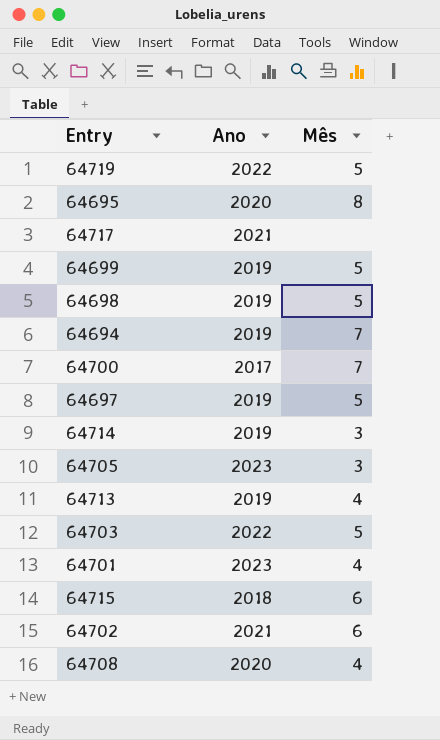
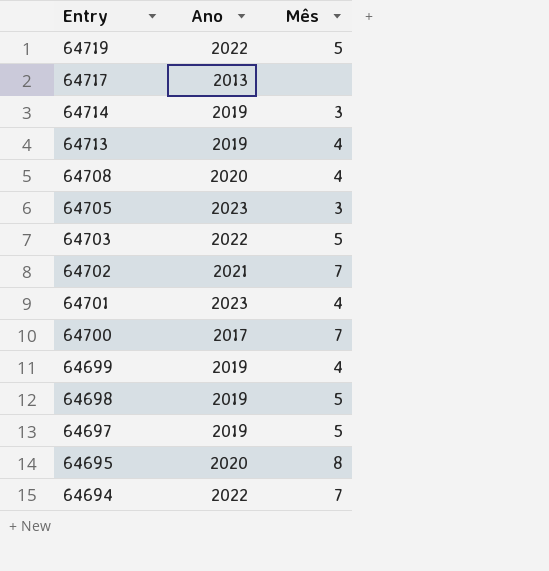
row order: none -> Entry descending
row 64715: 2018 | 6 -> none
64717 | Ano: 2021 -> 2013
64702 | Mês: 6 -> 7
64699 | Mês: 5 -> 4
64694 | Ano: 2019 -> 2022

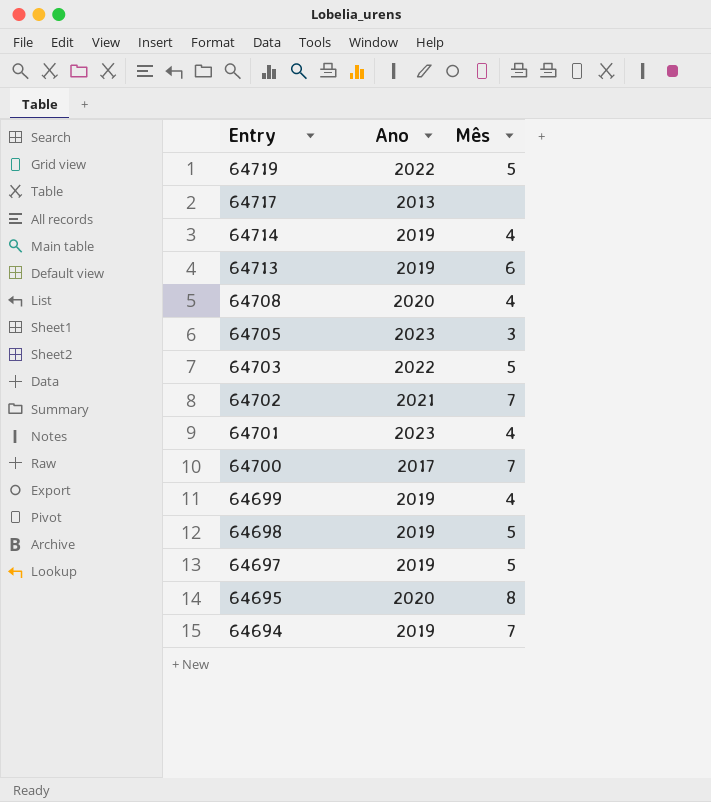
64714 | Mês: 3 -> 4
64713 | Mês: 4 -> 6
64694 | Ano: 2022 -> 2019

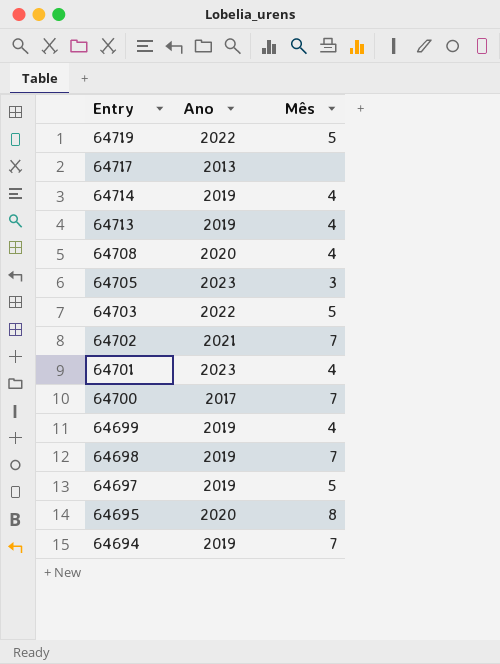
64713 | Mês: 6 -> 4
64698 | Mês: 5 -> 7

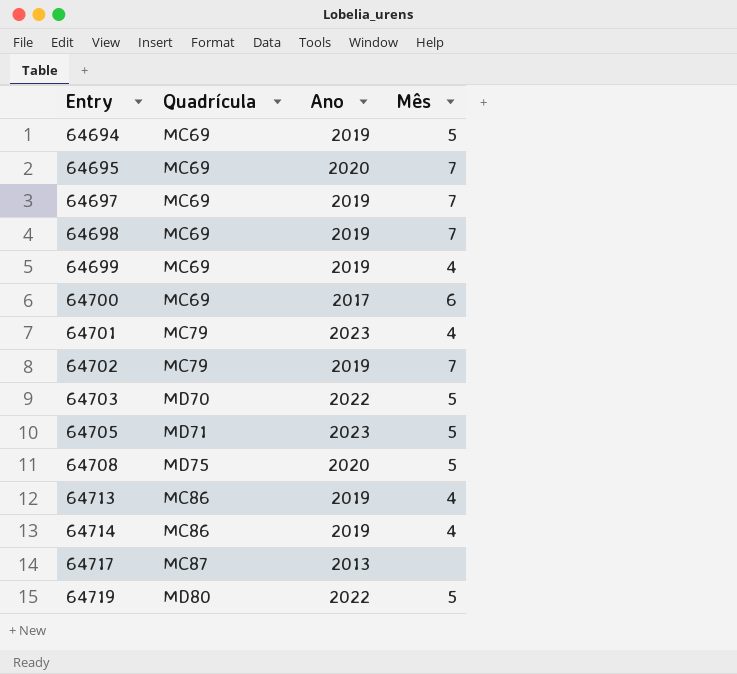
row order: Entry descending -> Entry ascending
column Quadrícula | position: none -> 2
64694 | Mês: 7 -> 5
64695 | Mês: 8 -> 7
64697 | Mês: 5 -> 7
64700 | Mês: 7 -> 6
64702 | Ano: 2021 -> 2019
64705 | Mês: 3 -> 5
64708 | Mês: 4 -> 5

